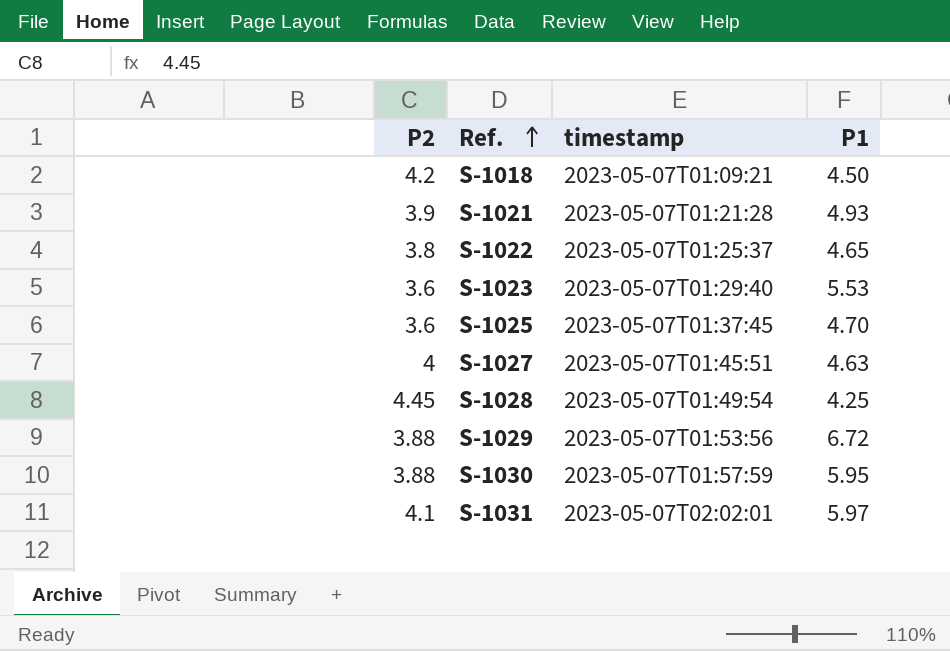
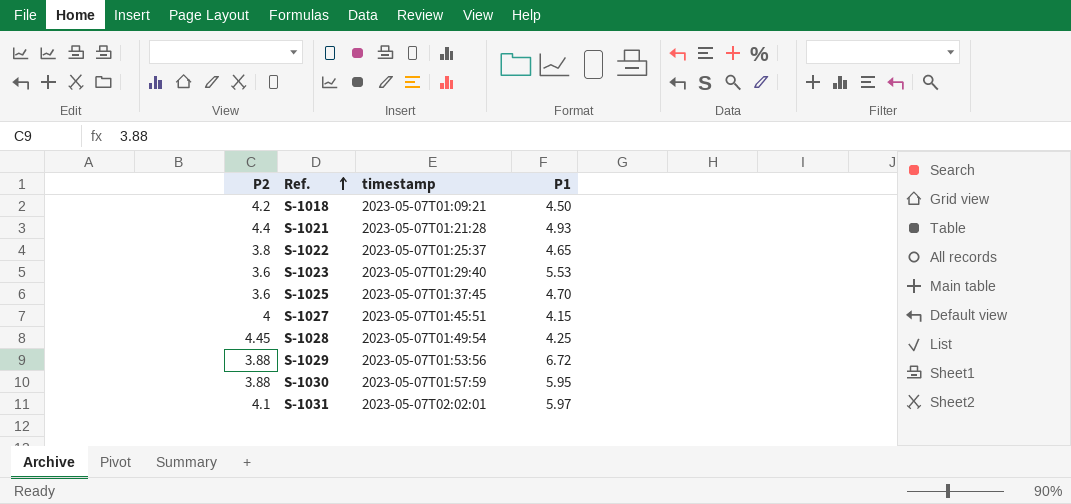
S-1021 | P2: 3.9 -> 4.4
S-1027 | P1: 4.63 -> 4.15

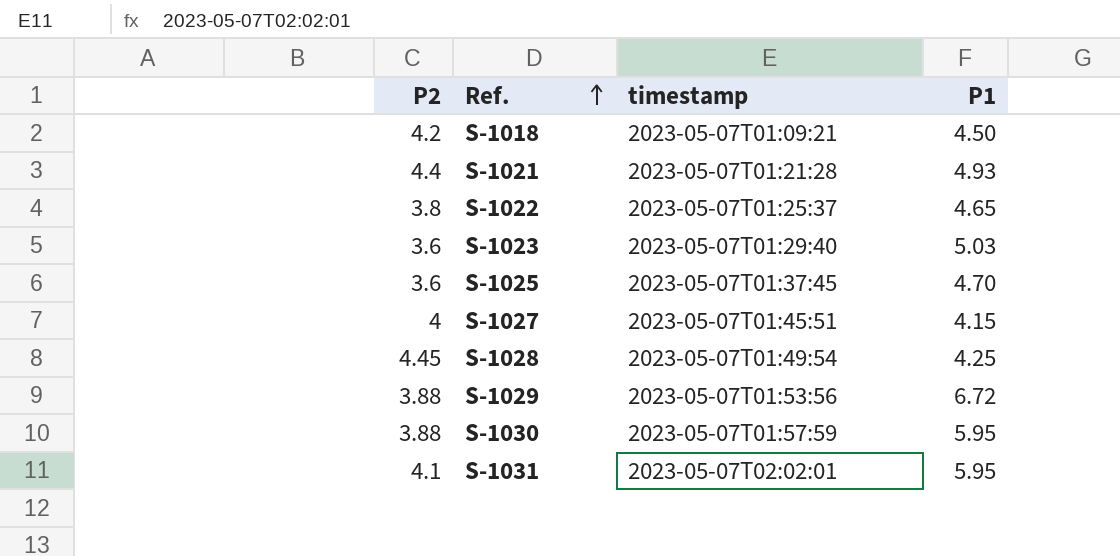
S-1023 | P1: 5.53 -> 5.03
S-1031 | P1: 5.97 -> 5.95

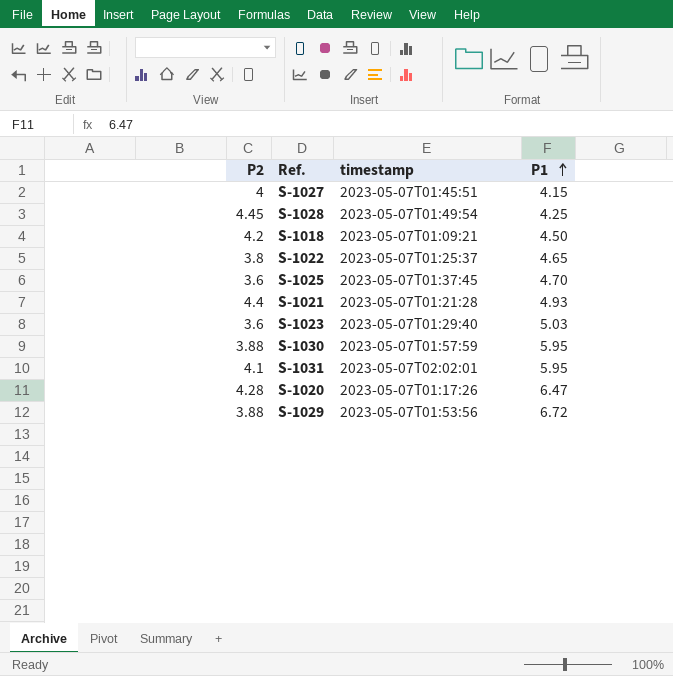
row order: Ref. ascending -> P1 ascending
row S-1020: none -> 4.28 | 2023-05-07T01:17:26 | 6.47

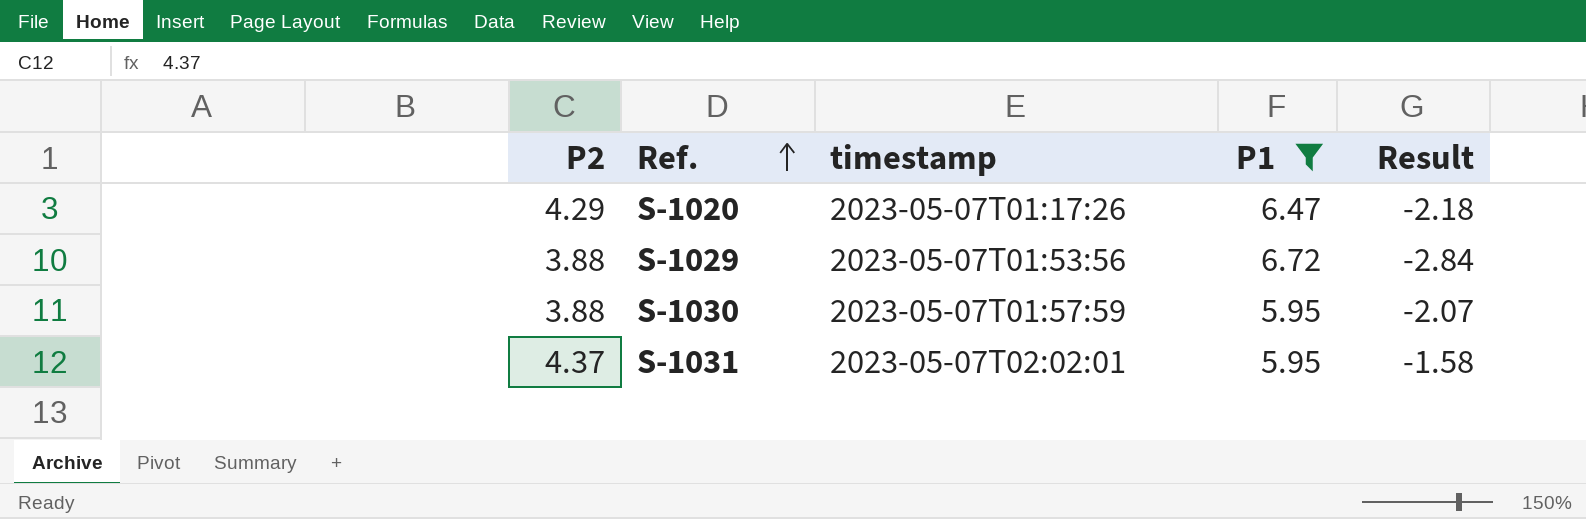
filter: none -> P1 >= 5.95
row order: P1 ascending -> Ref. ascending
column Result | formula: none -> [P2] - [P1]
S-1020 | P2: 4.28 -> 4.29
S-1031 | P2: 4.1 -> 4.37

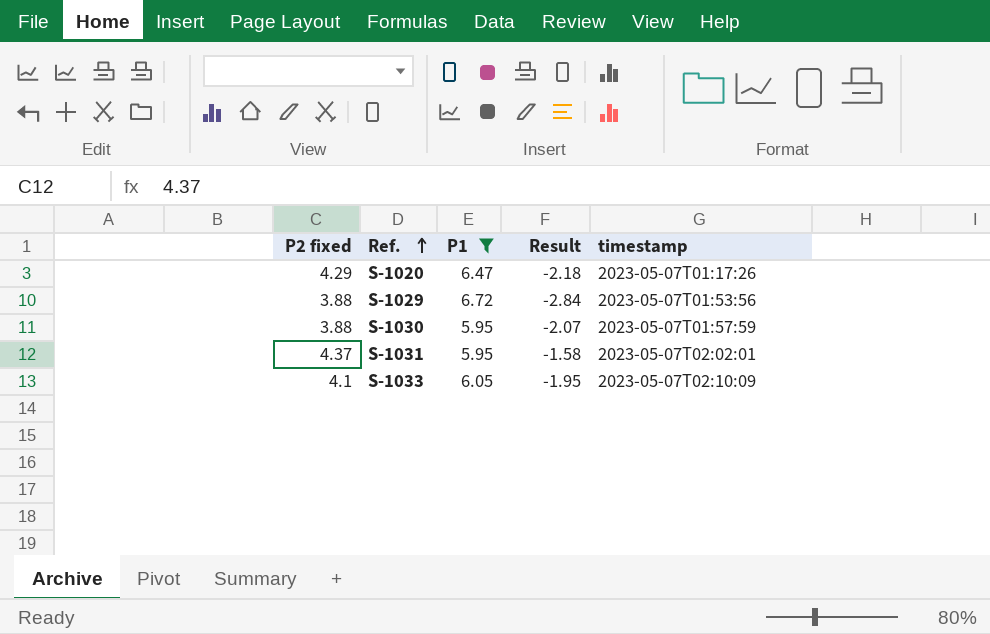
column name: P2 -> P2 fixed
column timestamp | position: 3 -> 5
row S-1033: none -> 4.1 | 6.05 | -1.95 | 2023-05-07T02:10:09

